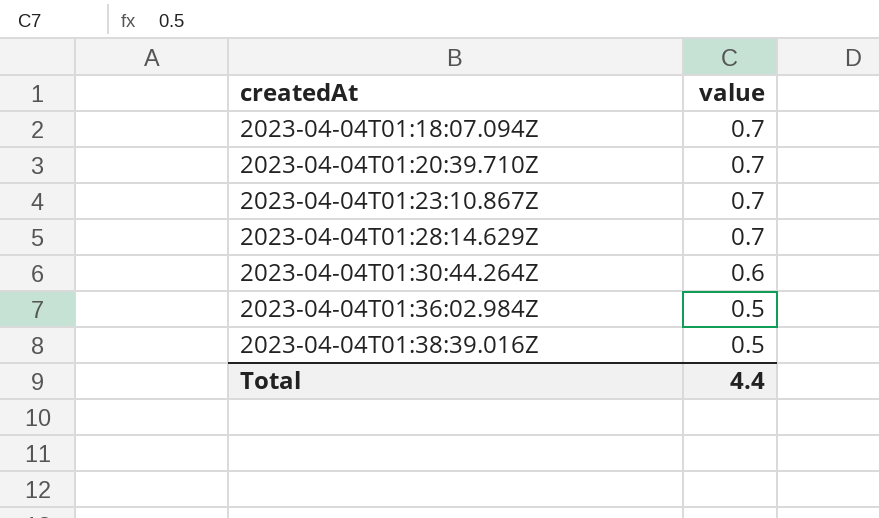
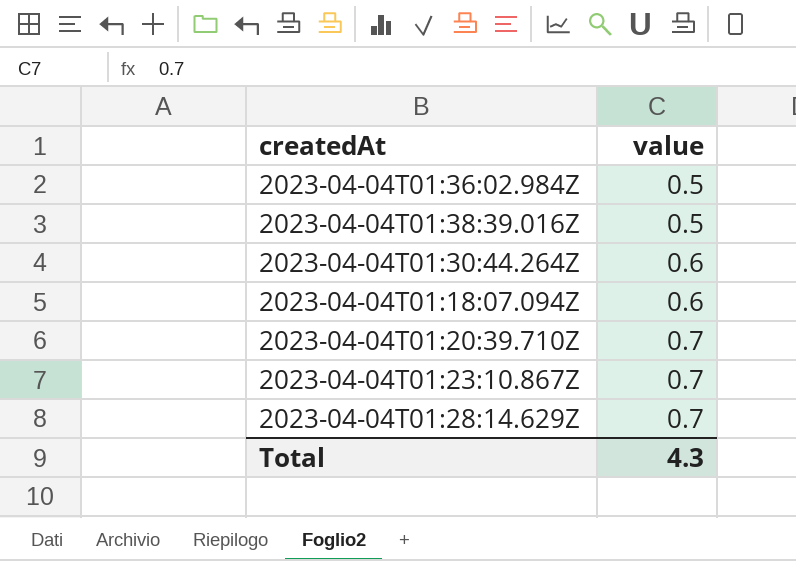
row order: createdAt ascending -> value ascending
2023-04-04T01:18:07.094Z | value: 0.7 -> 0.6
Total | value: 4.4 -> 4.3

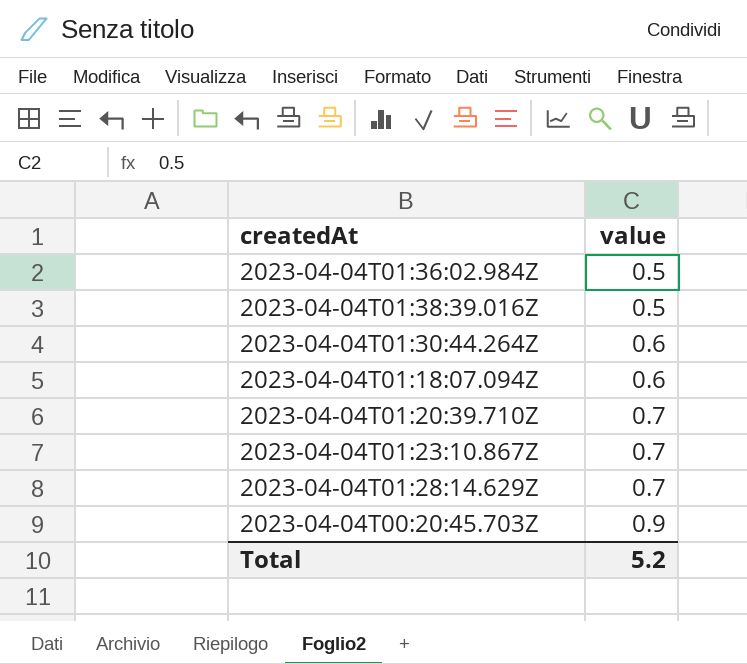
row 2023-04-04T00:20:45.703Z: none -> 0.9
Total | value: 4.3 -> 5.2

